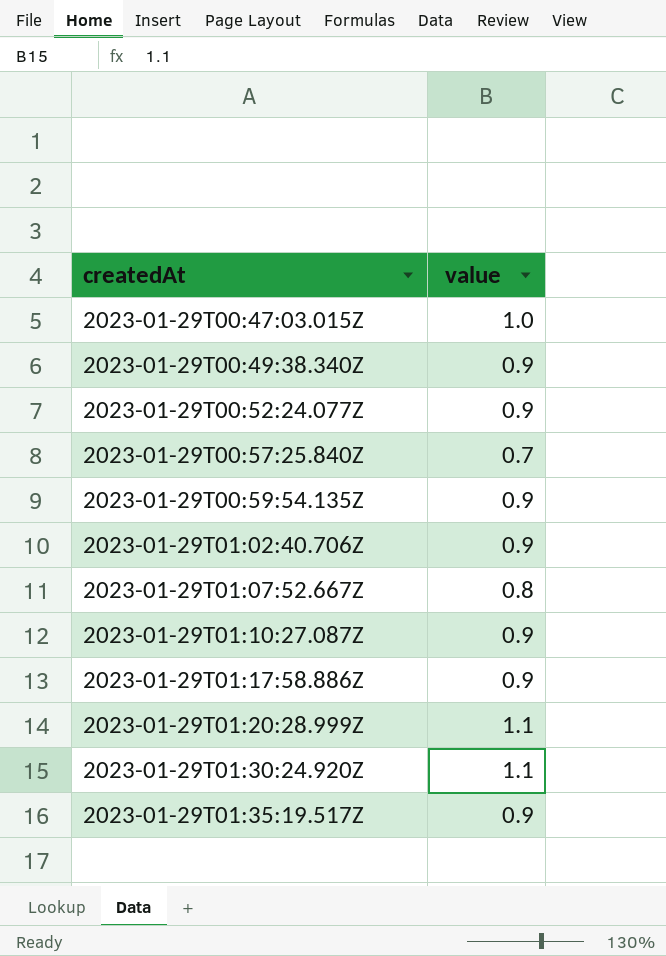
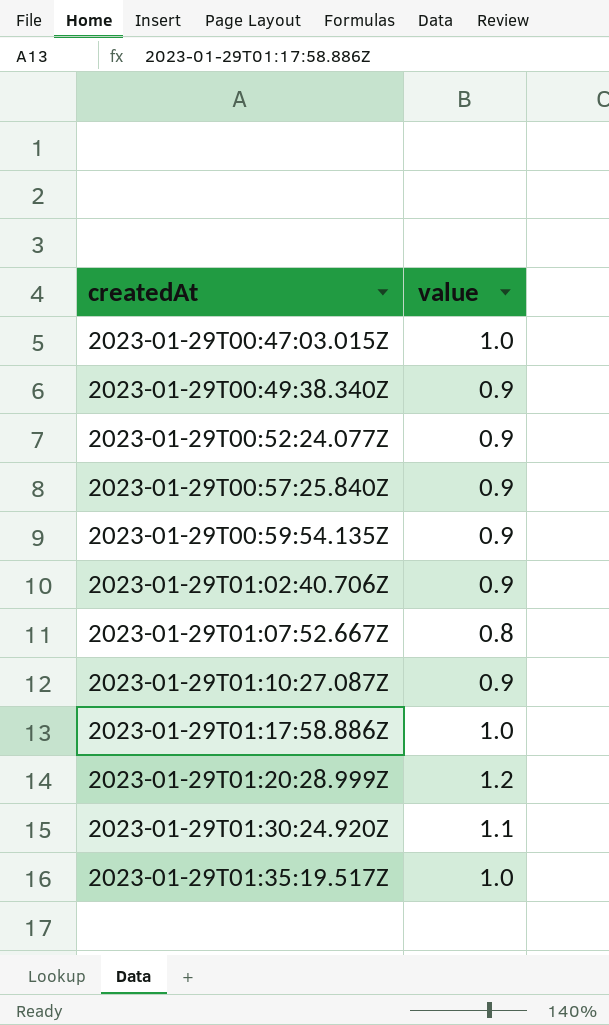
2023-01-29T00:57:25.840Z | value: 0.7 -> 0.9
2023-01-29T01:17:58.886Z | value: 0.9 -> 1.0
2023-01-29T01:20:28.999Z | value: 1.1 -> 1.2
2023-01-29T01:35:19.517Z | value: 0.9 -> 1.0

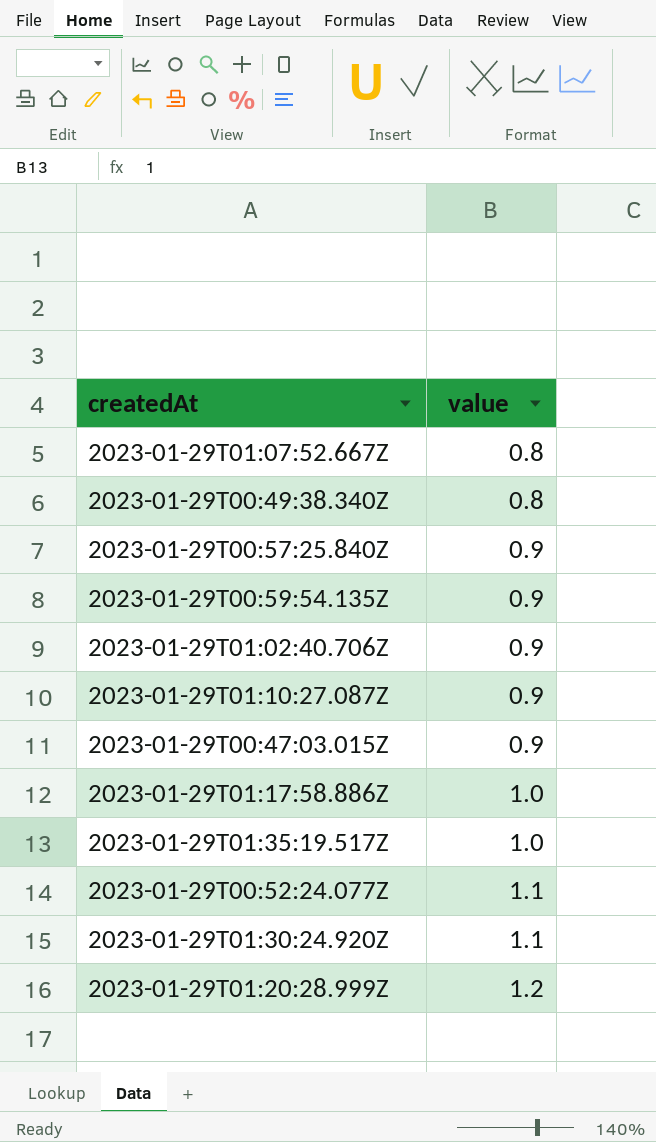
row order: createdAt ascending -> value ascending
2023-01-29T00:49:38.340Z | value: 0.9 -> 0.8
2023-01-29T00:47:03.015Z | value: 1.0 -> 0.9
2023-01-29T00:52:24.077Z | value: 0.9 -> 1.1

